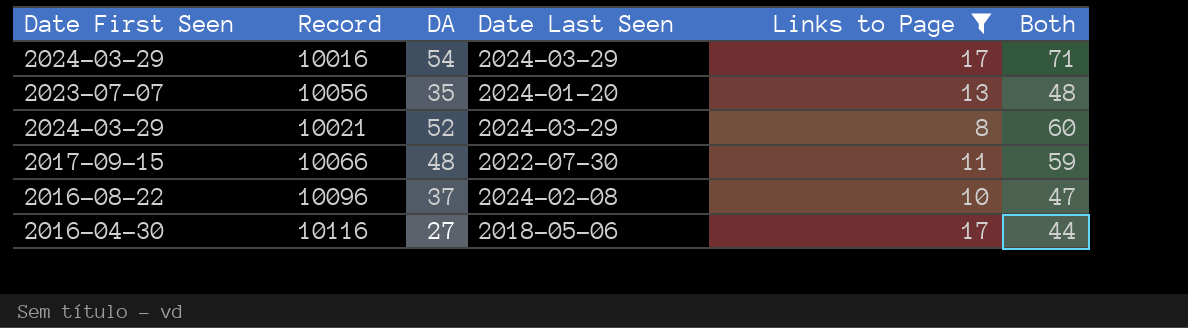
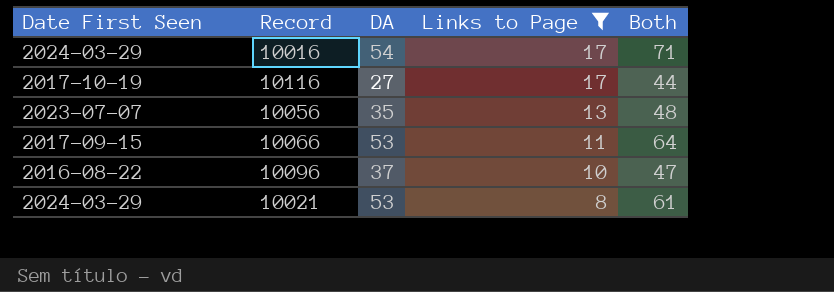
row order: none -> Links to Page descending
column Date Last Seen | position: 4 -> none
10116 | Date First Seen: 2016-04-30 -> 2017-10-19
10066 | DA: 48 -> 53
10066 | Both: 59 -> 64
10021 | DA: 52 -> 53
10021 | Both: 60 -> 61

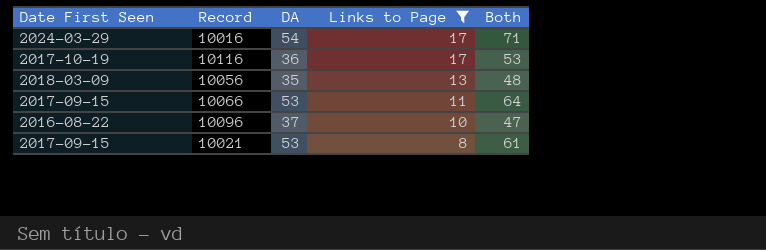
10116 | DA: 27 -> 36
10116 | Both: 44 -> 53
10056 | Date First Seen: 2023-07-07 -> 2018-03-09
10021 | Date First Seen: 2024-03-29 -> 2017-09-15

